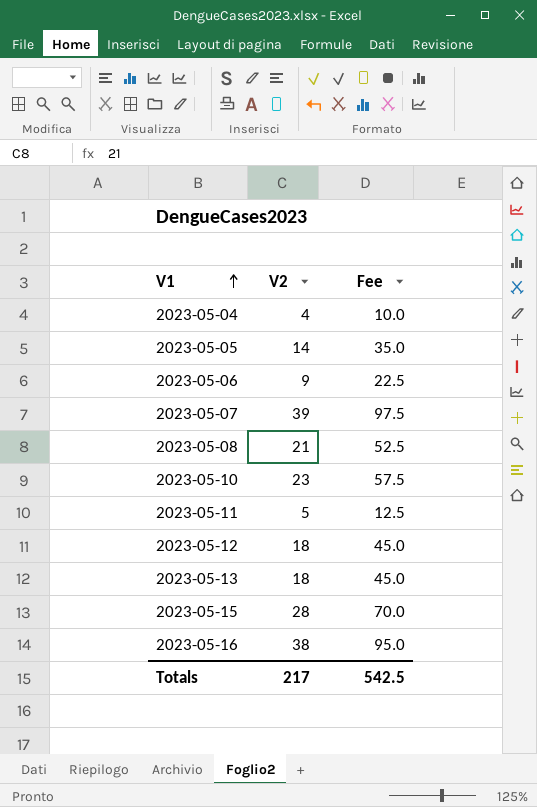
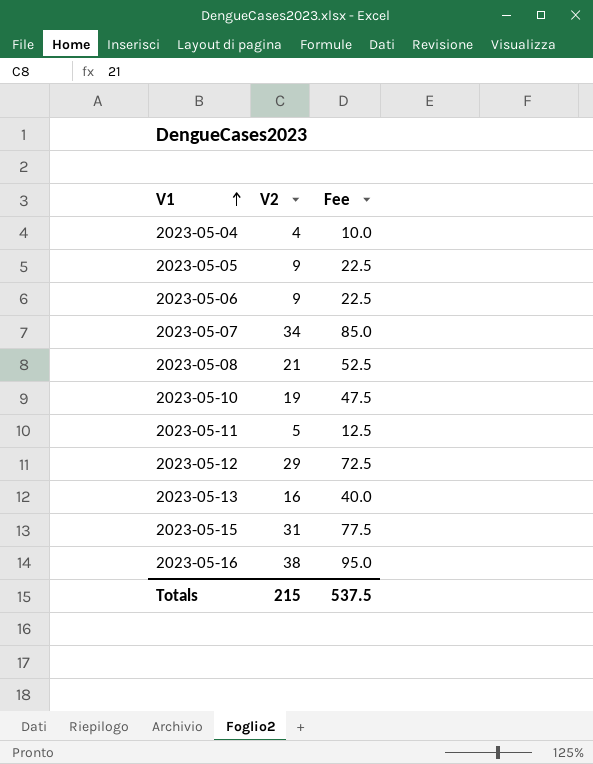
2023-05-05 | V2: 14 -> 9
2023-05-05 | Fee: 35.0 -> 22.5
2023-05-07 | V2: 39 -> 34
2023-05-07 | Fee: 97.5 -> 85.0
2023-05-10 | V2: 23 -> 19
2023-05-10 | Fee: 57.5 -> 47.5
2023-05-12 | V2: 18 -> 29
2023-05-12 | Fee: 45.0 -> 72.5
2023-05-13 | V2: 18 -> 16
2023-05-13 | Fee: 45.0 -> 40.0
2023-05-15 | V2: 28 -> 31
2023-05-15 | Fee: 70.0 -> 77.5
Totals | V2: 217 -> 215
Totals | Fee: 542.5 -> 537.5

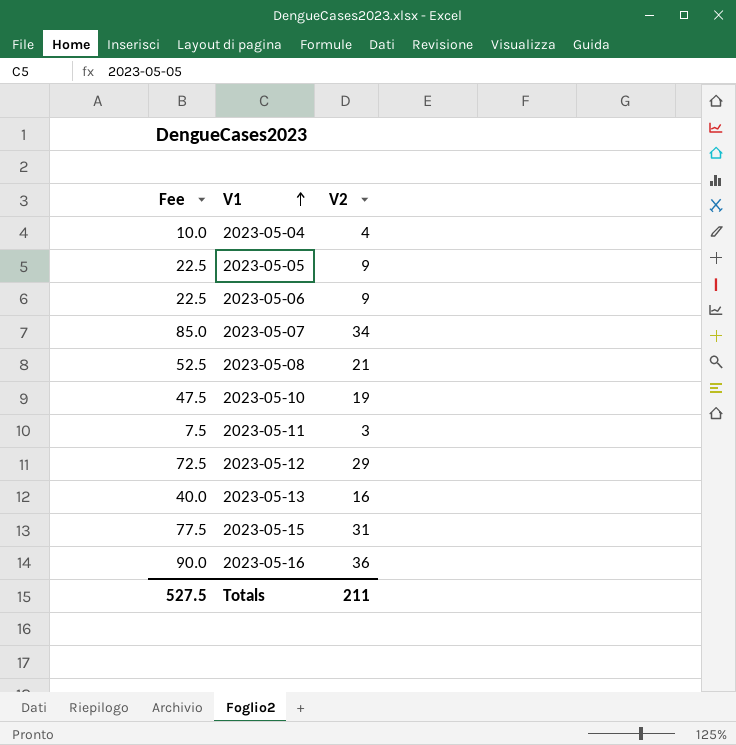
column Fee | position: 3 -> 1
2023-05-11 | Fee: 12.5 -> 7.5
2023-05-11 | V2: 5 -> 3
2023-05-16 | Fee: 95.0 -> 90.0
2023-05-16 | V2: 38 -> 36
Totals | Fee: 537.5 -> 527.5
Totals | V2: 215 -> 211

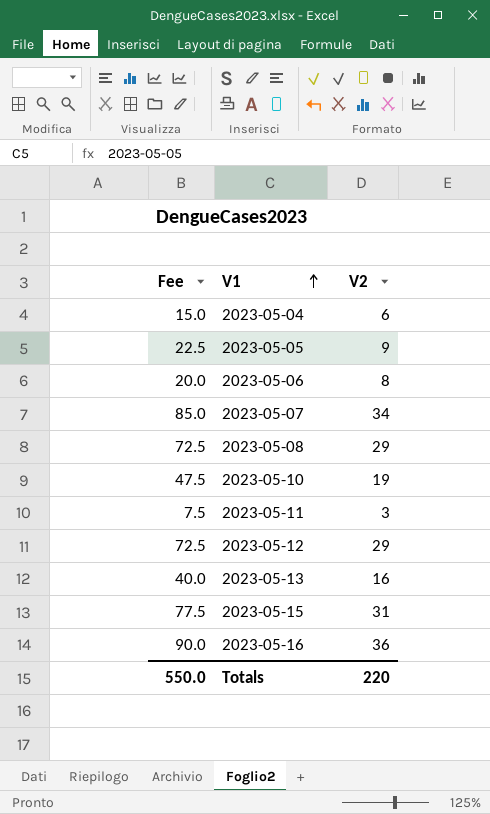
2023-05-04 | Fee: 10.0 -> 15.0
2023-05-04 | V2: 4 -> 6
2023-05-06 | Fee: 22.5 -> 20.0
2023-05-06 | V2: 9 -> 8
2023-05-08 | Fee: 52.5 -> 72.5
2023-05-08 | V2: 21 -> 29
Totals | Fee: 527.5 -> 550.0
Totals | V2: 211 -> 220

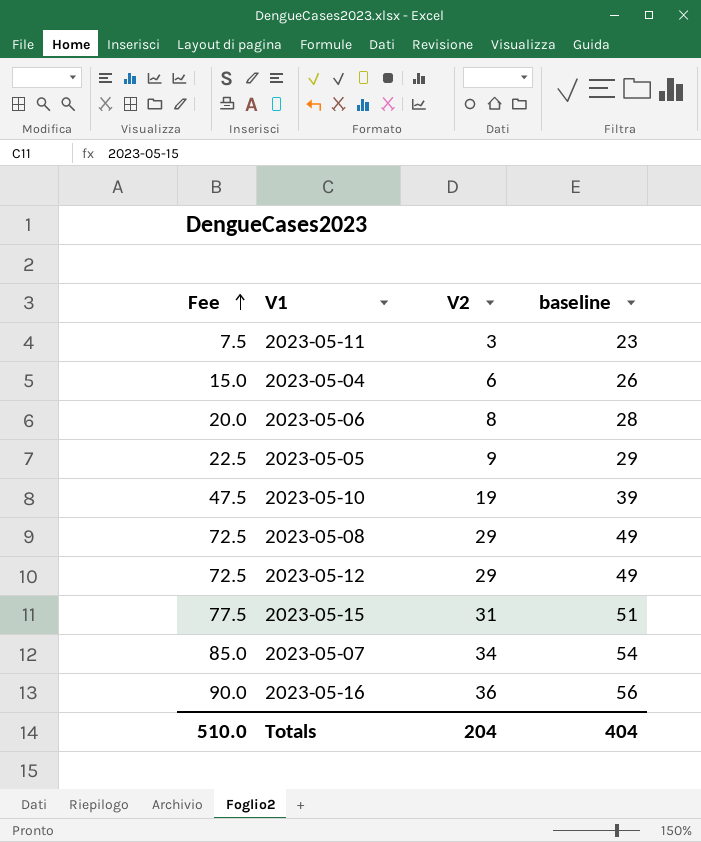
row order: V1 ascending -> Fee ascending
column baseline | formula: none -> [V2] + 20
row 2023-05-13: 40.0 | 16 -> none
Totals | Fee: 550.0 -> 510.0
Totals | V2: 220 -> 204

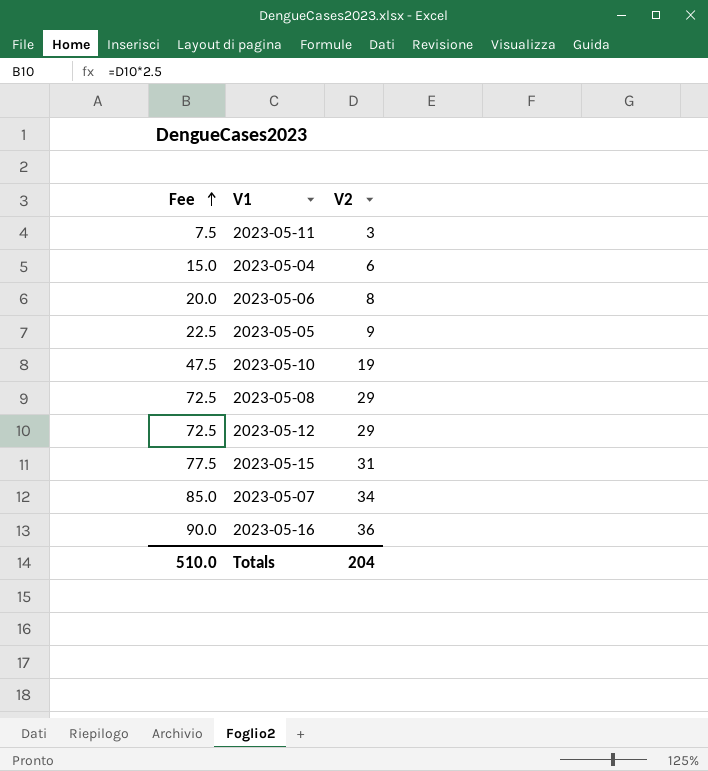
column baseline | formula: [V2] + 20 -> none

